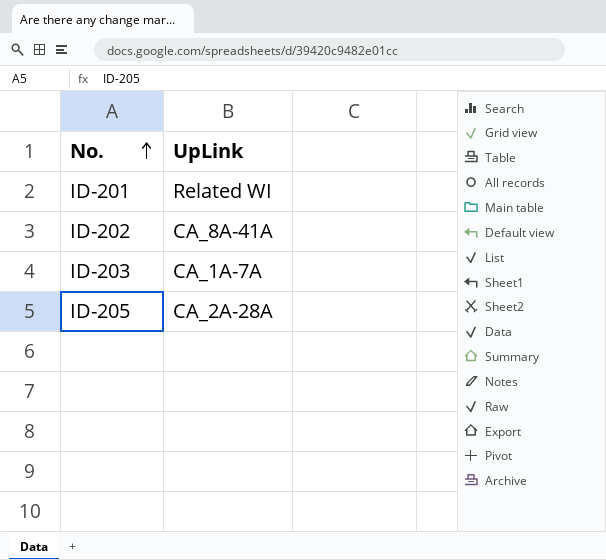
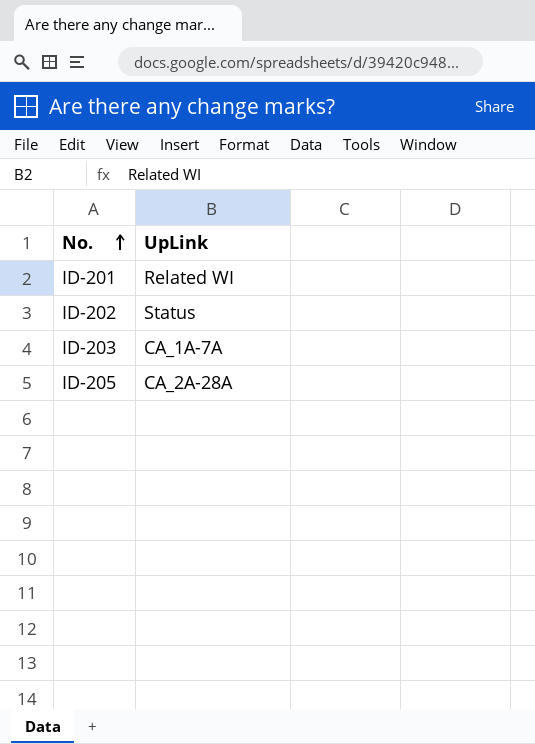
ID-202 | UpLink: CA_8A-41A -> Status

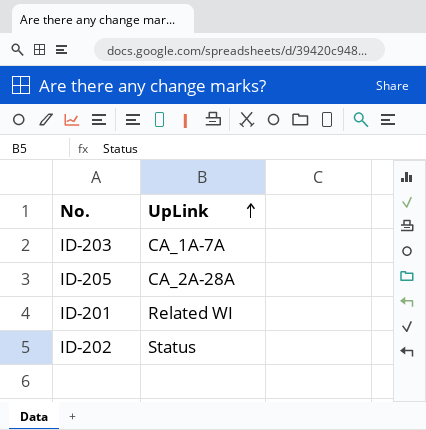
row order: No. ascending -> UpLink ascending

